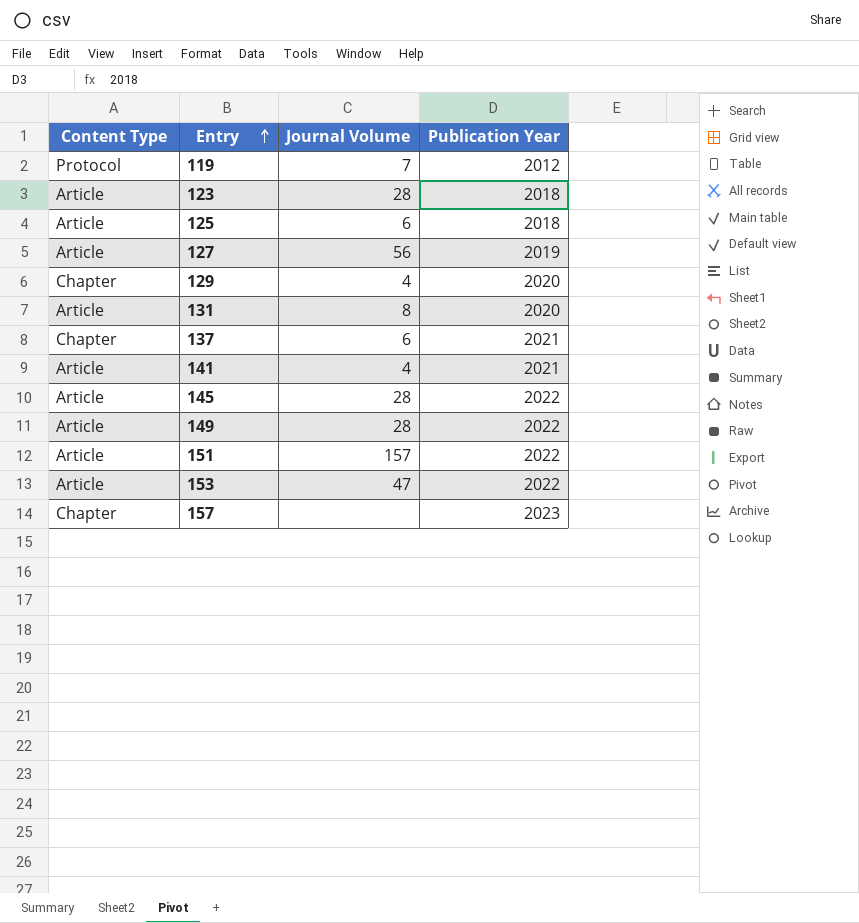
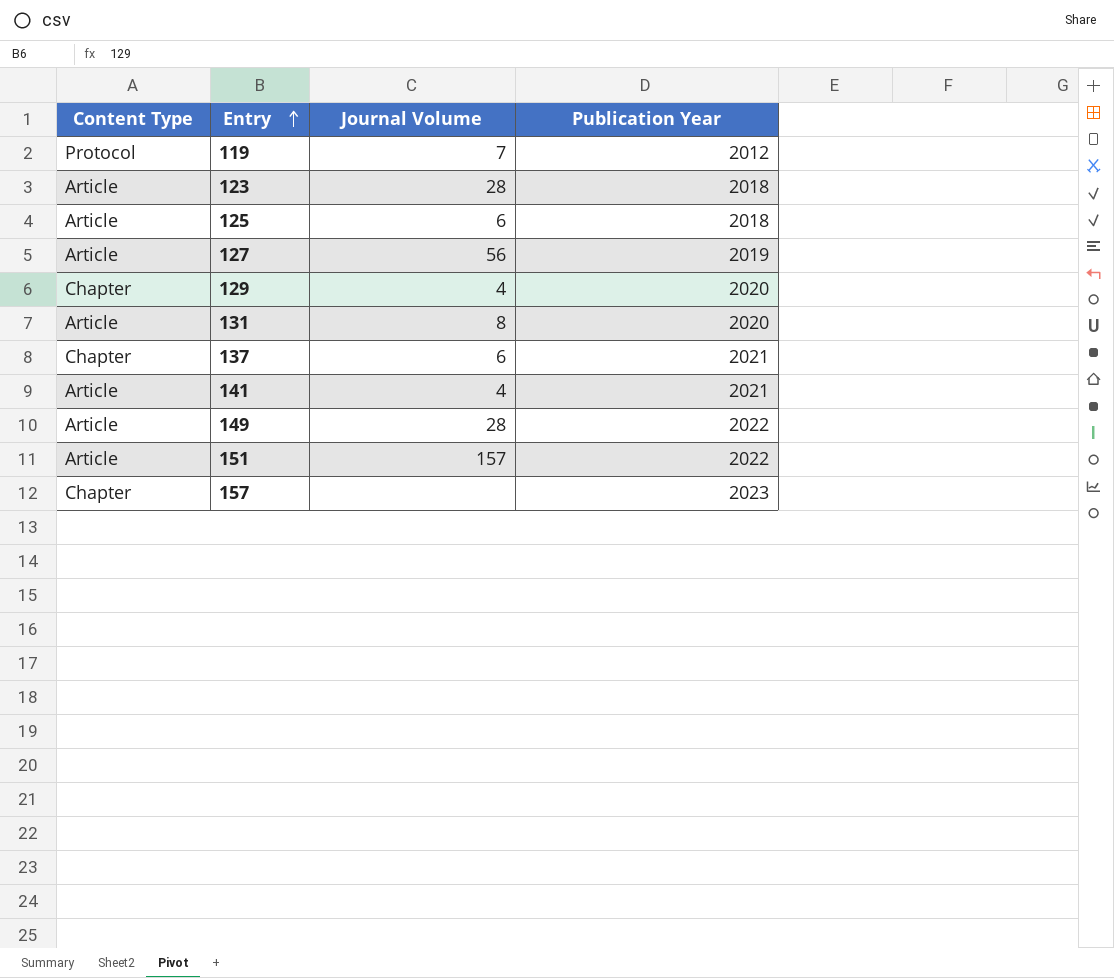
row 145: Article | 28 | 2022 -> none
row 153: Article | 47 | 2022 -> none

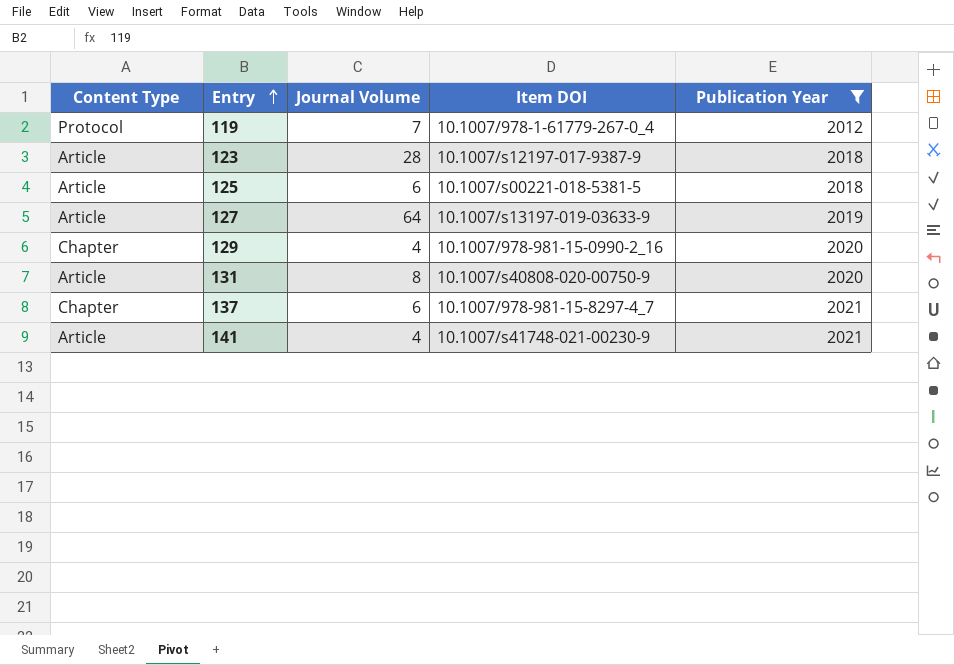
filter: none -> Publication Year <= 2021
column Item DOI | position: none -> 4
127 | Journal Volume: 56 -> 64

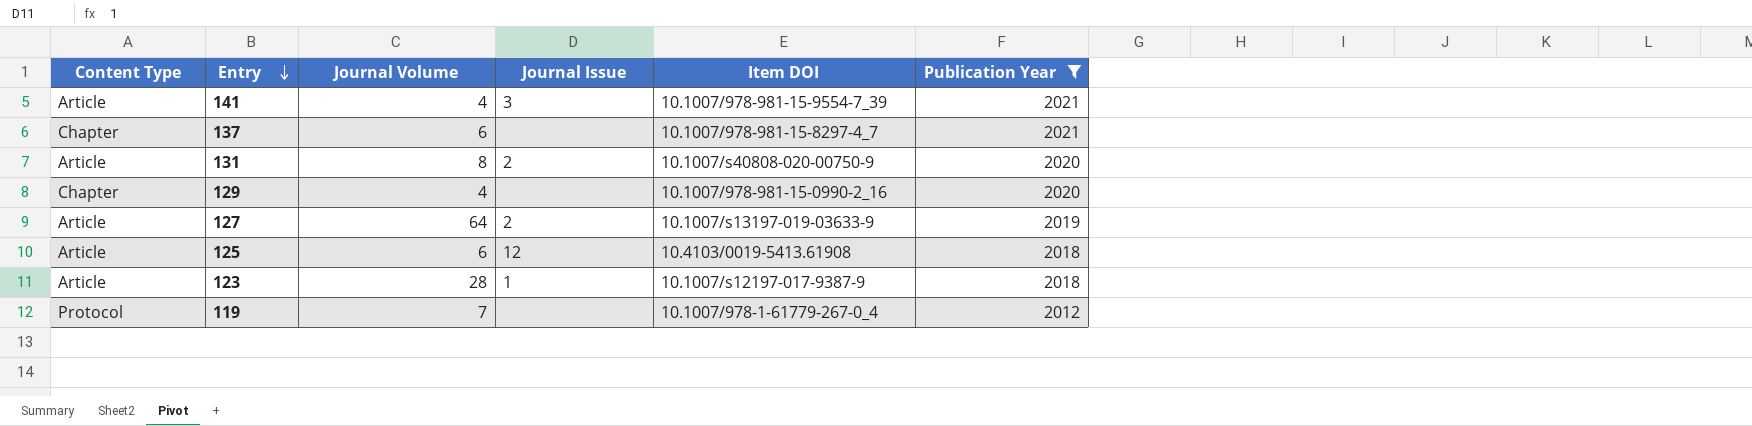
row order: Entry ascending -> Entry descending
column Journal Issue | position: none -> 4
141 | Item DOI: 10.1007/s41748-021-00230-9 -> 10.1007/978-981-15-9554-7_39
125 | Item DOI: 10.1007/s00221-018-5381-5 -> 10.4103/0019-5413.61908

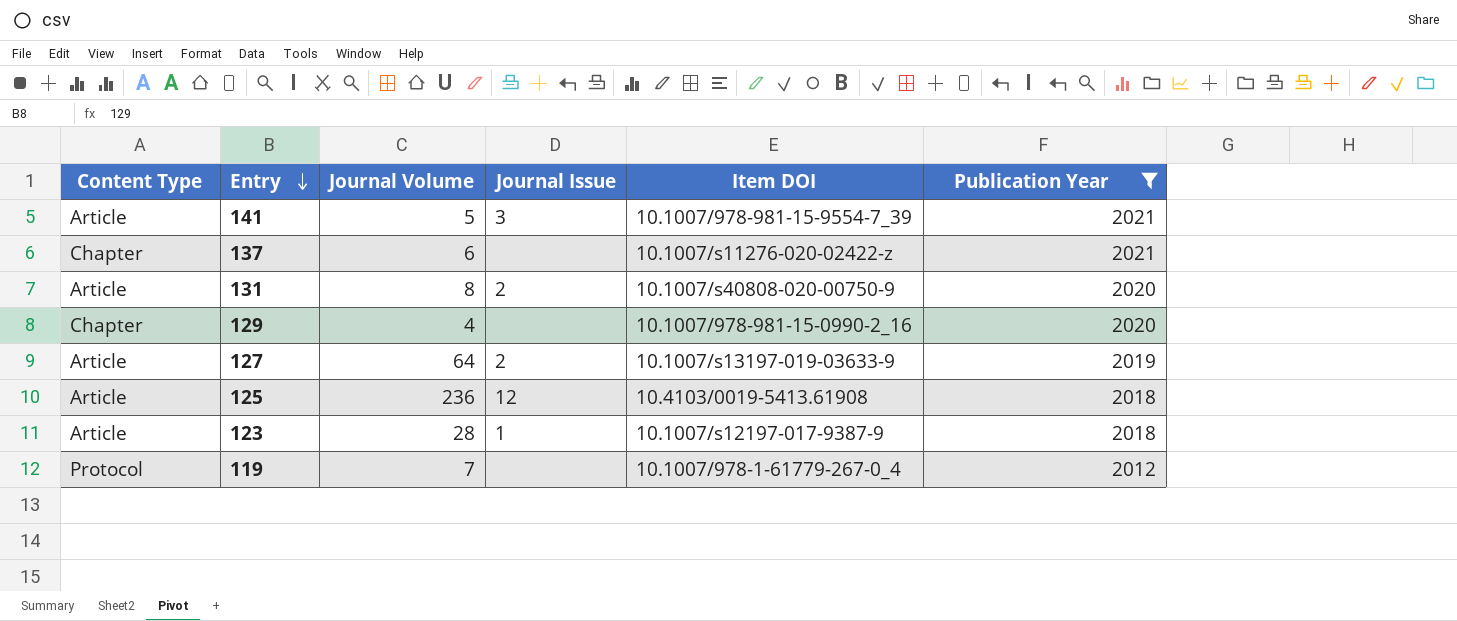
141 | Journal Volume: 4 -> 5
137 | Item DOI: 10.1007/978-981-15-8297-4_7 -> 10.1007/s11276-020-02422-z
125 | Journal Volume: 6 -> 236

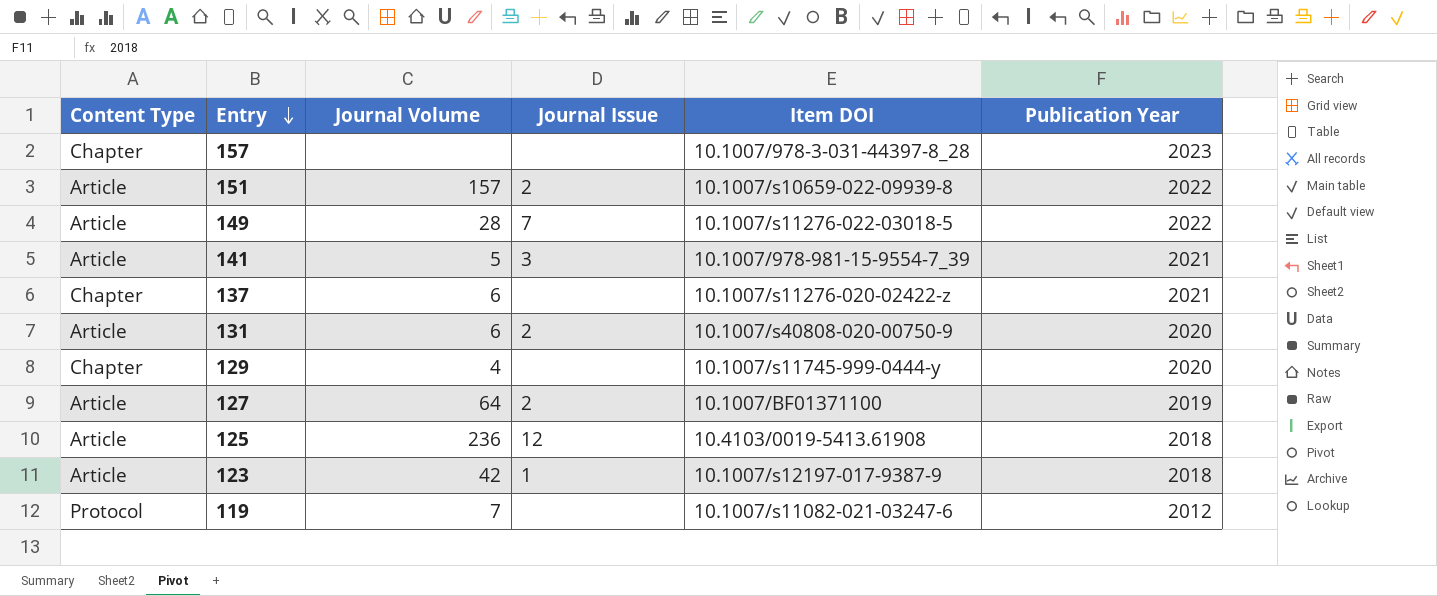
filter: Publication Year <= 2021 -> none
131 | Journal Volume: 8 -> 6
129 | Item DOI: 10.1007/978-981-15-0990-2_16 -> 10.1007/s11745-999-0444-y
127 | Item DOI: 10.1007/s13197-019-03633-9 -> 10.1007/BF01371100
123 | Journal Volume: 28 -> 42
119 | Item DOI: 10.1007/978-1-61779-267-0_4 -> 10.1007/s11082-021-03247-6

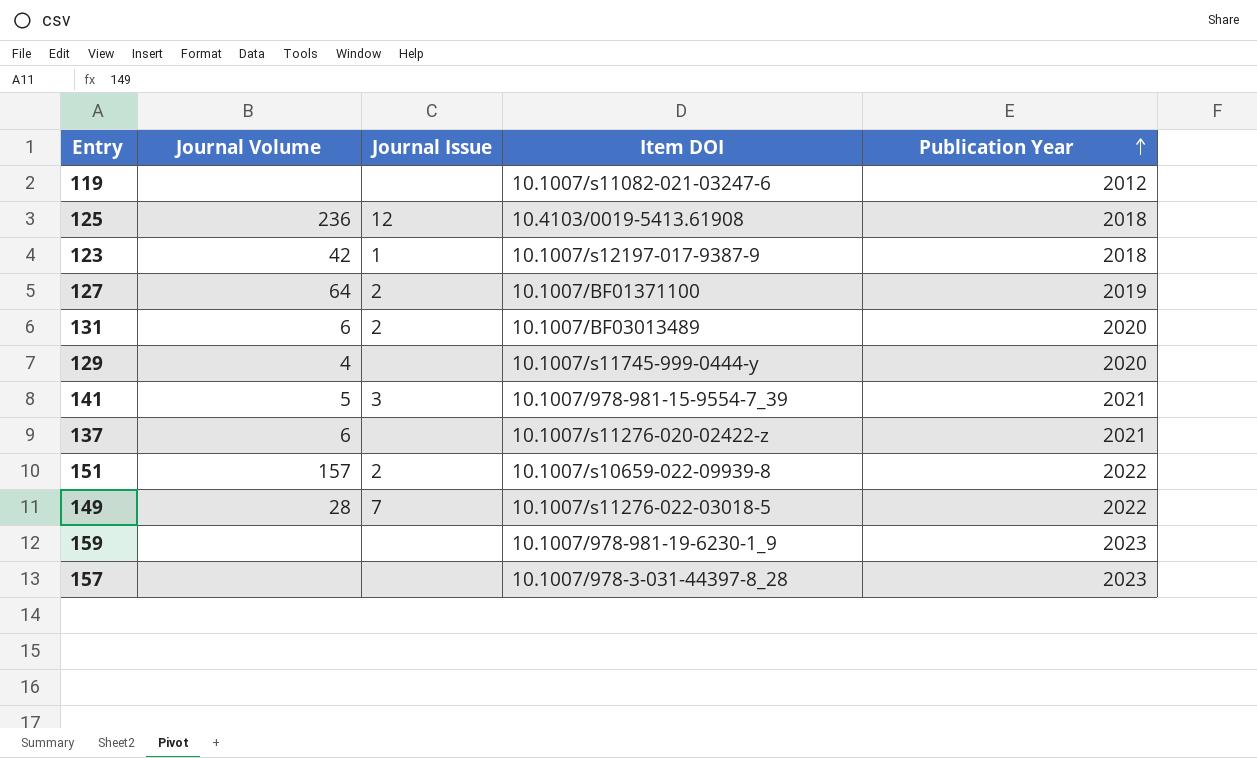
row order: Entry descending -> Publication Year ascending
column Content Type | position: 1 -> none
119 | Journal Volume: 7 -> none
131 | Item DOI: 10.1007/s40808-020-00750-9 -> 10.1007/BF03013489
row 159: none -> none | none | 10.1007/978-981-19-6230-1_9 | 2023

